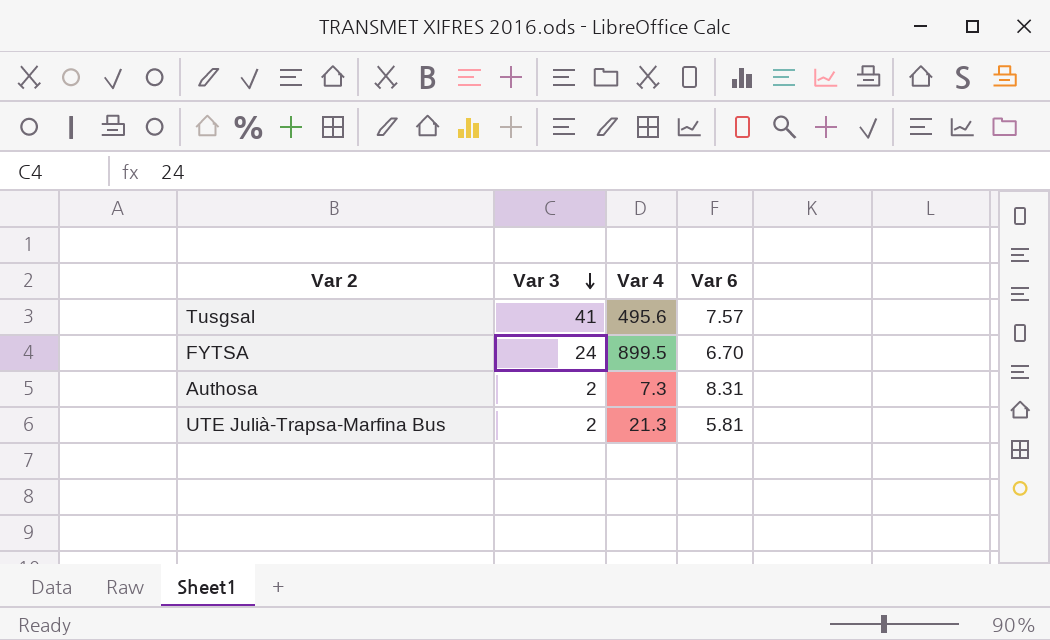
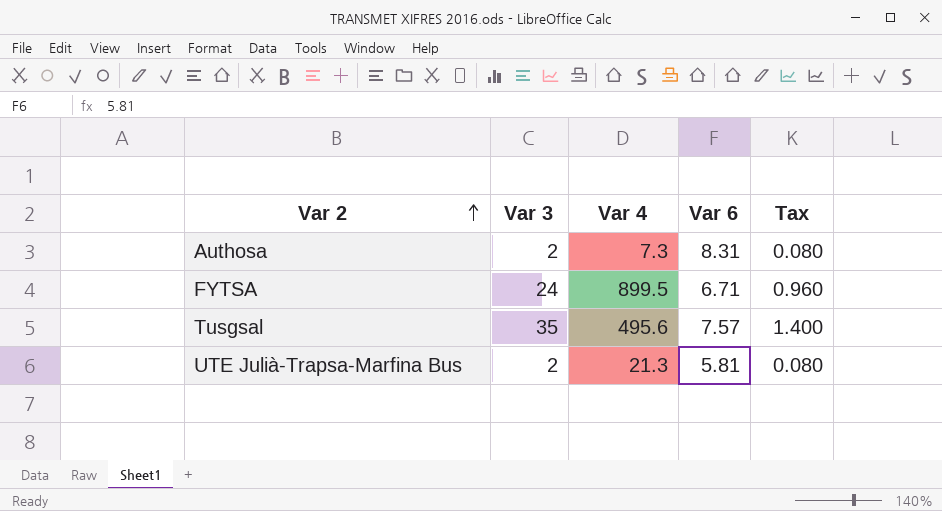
row order: Var 3 descending -> Var 2 ascending
column Tax | formula: none -> [Var 3] * 0.04
FYTSA | Var 6: 6.70 -> 6.71
Tusgsal | Var 3: 41 -> 35

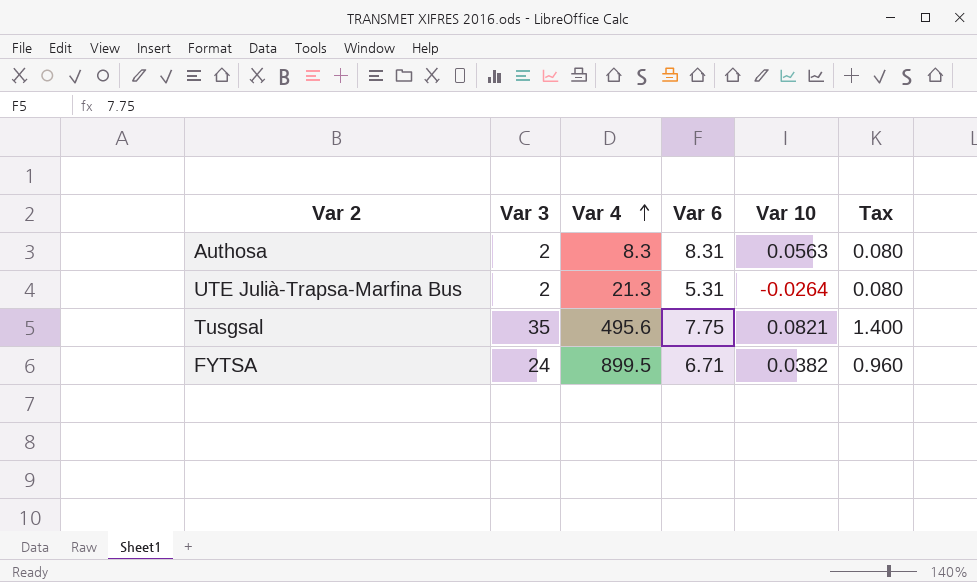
row order: Var 2 ascending -> Var 4 ascending
column Var 10 | position: none -> 5
Authosa | Var 4: 7.3 -> 8.3
UTE Julià-Trapsa-Marfina Bus | Var 6: 5.81 -> 5.31
Tusgsal | Var 6: 7.57 -> 7.75

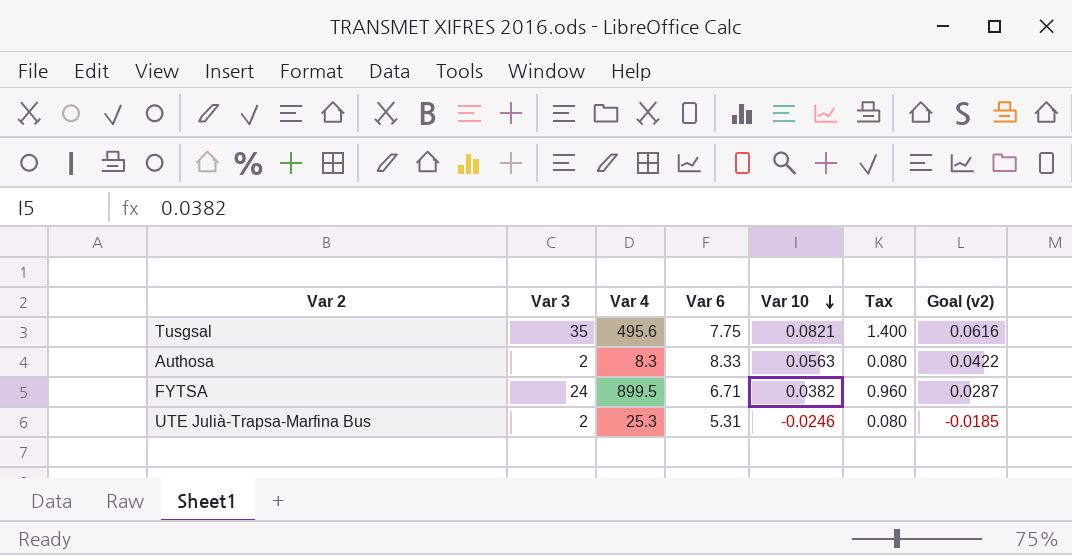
row order: Var 4 ascending -> Var 10 descending
column Goal (v2) | formula: none -> [Var 10] * 0.75
Authosa | Var 6: 8.31 -> 8.33
UTE Julià-Trapsa-Marfina Bus | Var 4: 21.3 -> 25.3
UTE Julià-Trapsa-Marfina Bus | Var 10: -0.0264 -> -0.0246

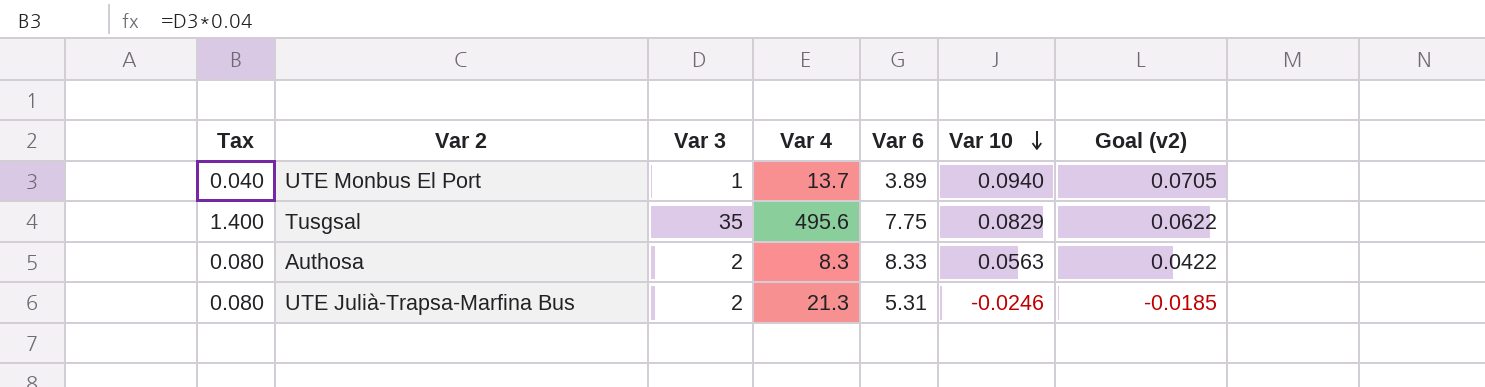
column Tax | position: 6 -> 1
row FYTSA: 24 | 899.5 | 6.71 | 0.0382 | 0.960 | 0.0287 -> none
row UTE Monbus El Port: none -> 0.040 | 1 | 13.7 | 3.89 | 0.0940 | 0.0705
Tusgsal | Var 10: 0.0821 -> 0.0829
Tusgsal | Goal (v2): 0.0616 -> 0.0622
UTE Julià-Trapsa-Marfina Bus | Var 4: 25.3 -> 21.3

